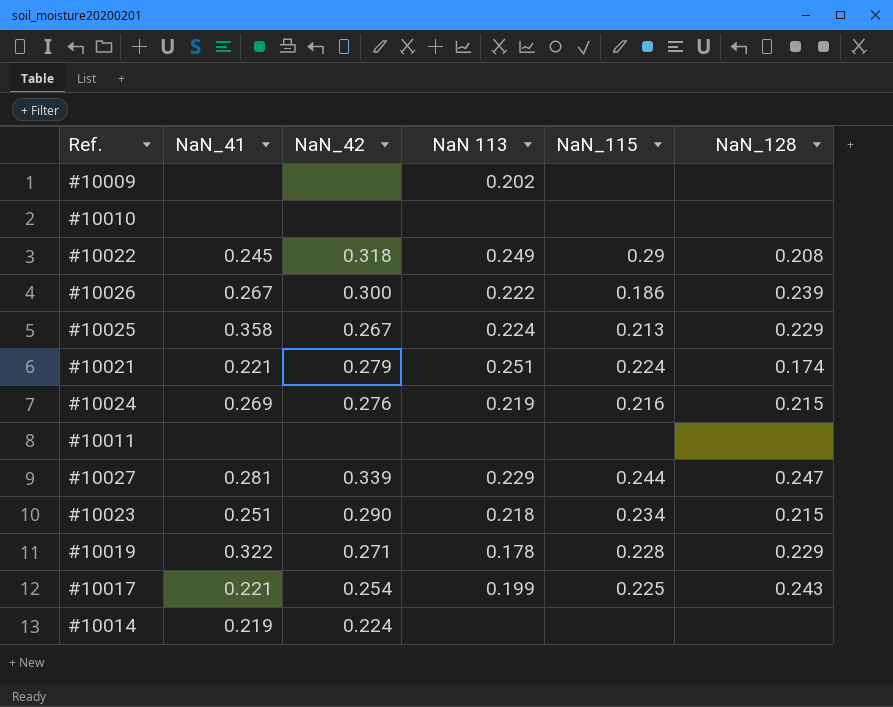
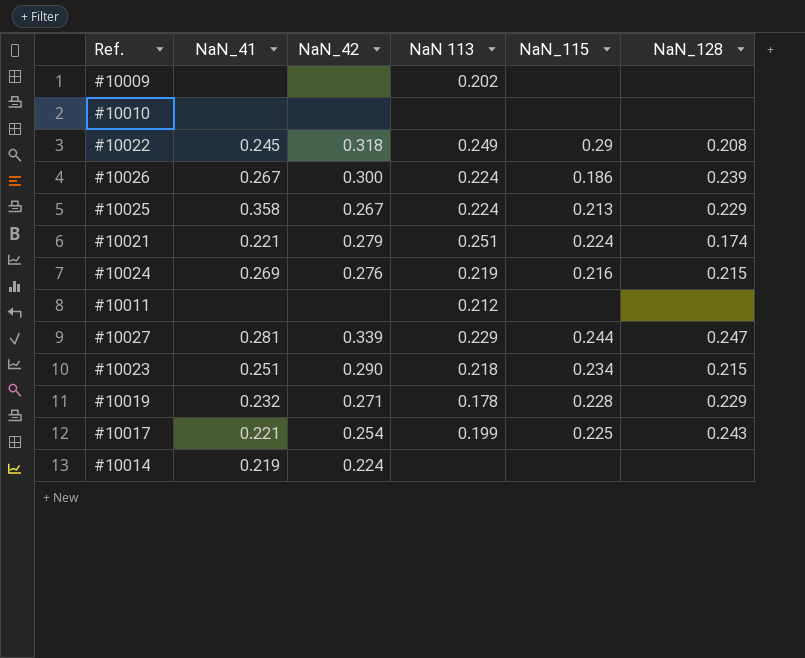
#10026 | NaN 113: 0.222 -> 0.224
#10011 | NaN 113: none -> 0.212
#10019 | NaN_41: 0.322 -> 0.232

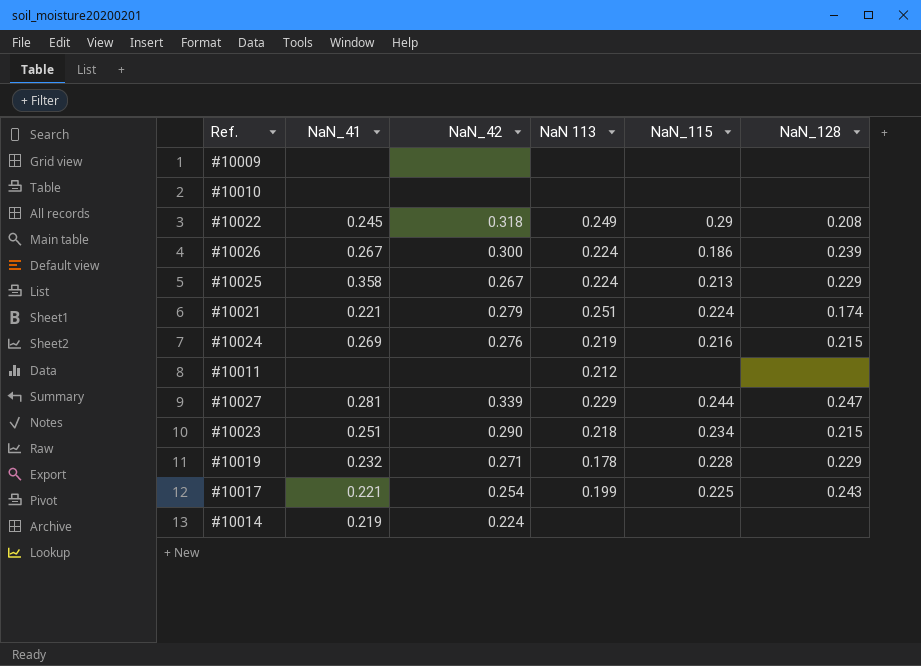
#10009 | NaN 113: 0.202 -> none

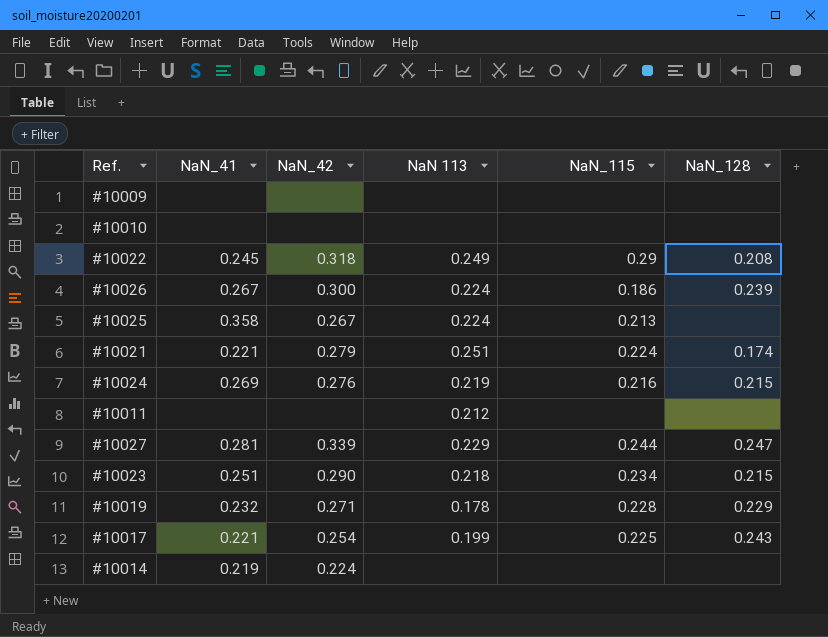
#10025 | NaN_128: 0.229 -> none

